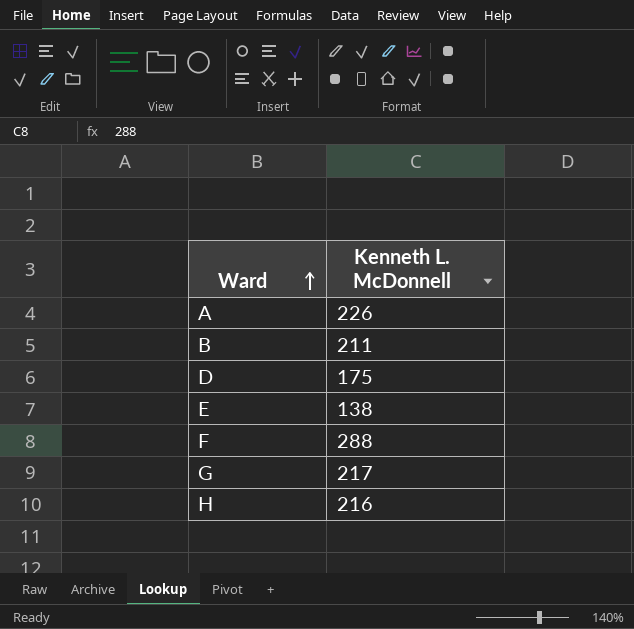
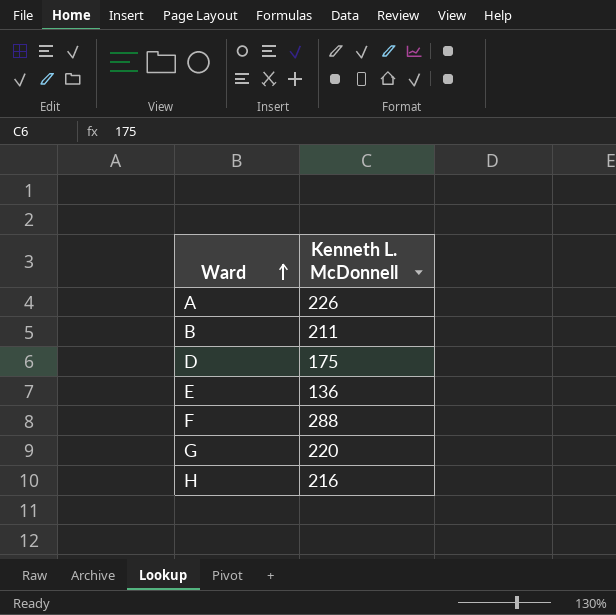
E | Kenneth L. McDonnell: 138 -> 136
G | Kenneth L. McDonnell: 217 -> 220

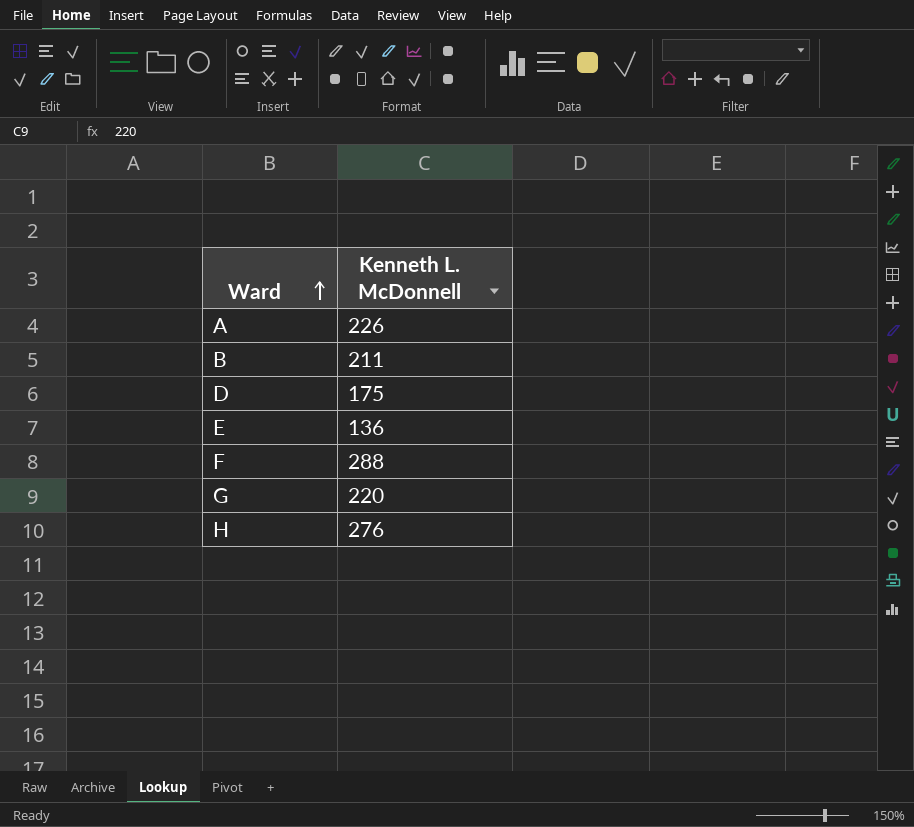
H | Kenneth L. McDonnell: 216 -> 276

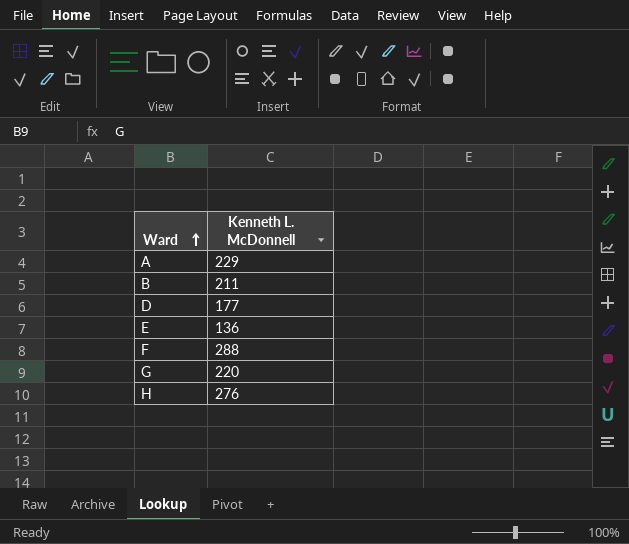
A | Kenneth L. McDonnell: 226 -> 229
D | Kenneth L. McDonnell: 175 -> 177

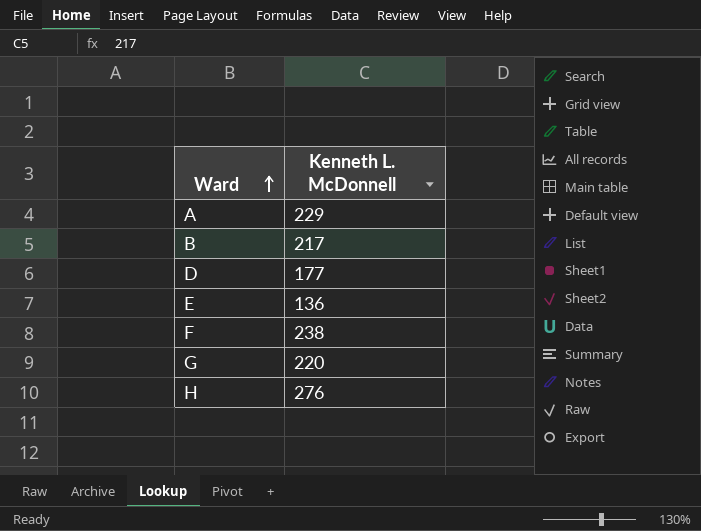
B | Kenneth L. McDonnell: 211 -> 217
F | Kenneth L. McDonnell: 288 -> 238

